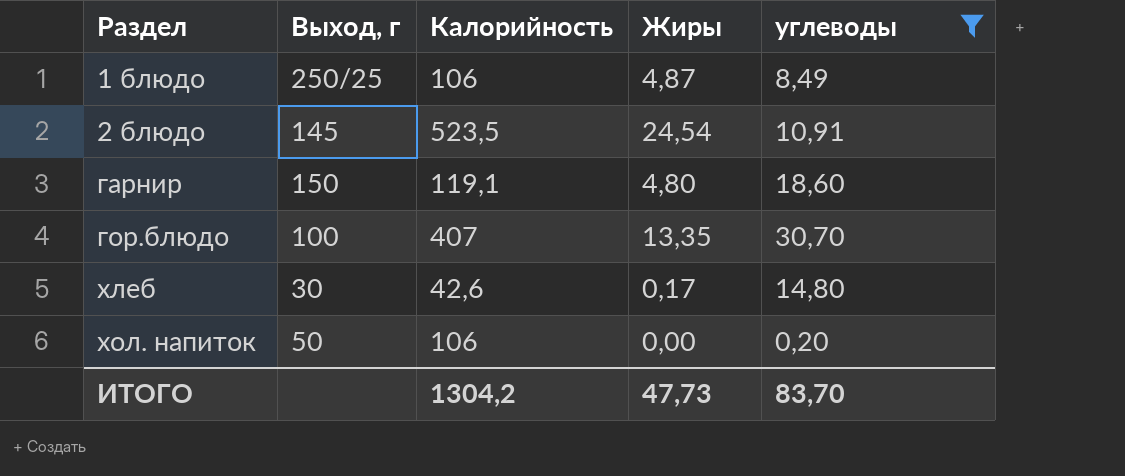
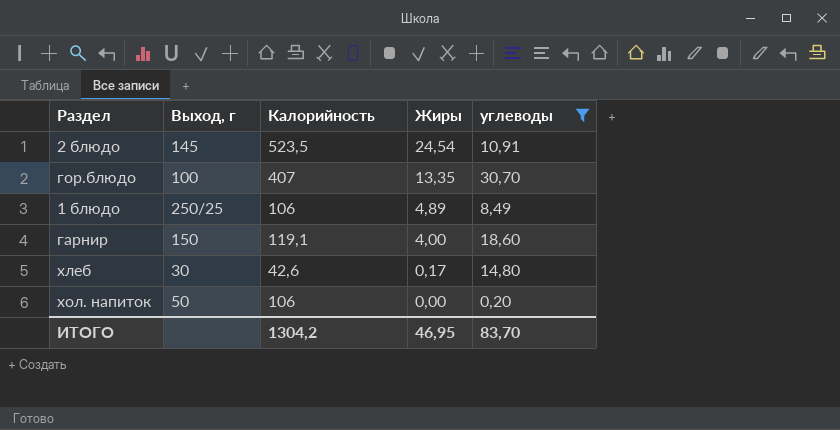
row order: Раздел ascending -> Жиры descending
1 блюдо | Жиры: 4,87 -> 4,89
гарнир | Жиры: 4,80 -> 4,00
ИТОГО | Жиры: 47,73 -> 46,95

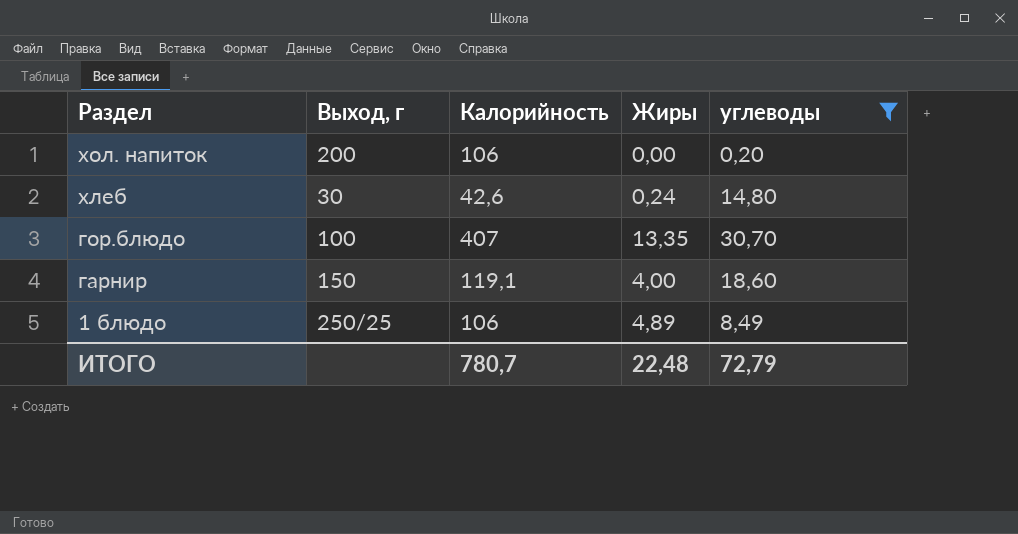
row order: Жиры descending -> Раздел descending
row 2 блюдо: 145 | 523,5 | 24,54 | 10,91 -> none
хол. напиток | Выход, г: 50 -> 200
хлеб | Жиры: 0,17 -> 0,24
ИТОГО | Калорийность: 1304,2 -> 780,7
ИТОГО | Жиры: 46,95 -> 22,48
ИТОГО | углеводы: 83,70 -> 72,79

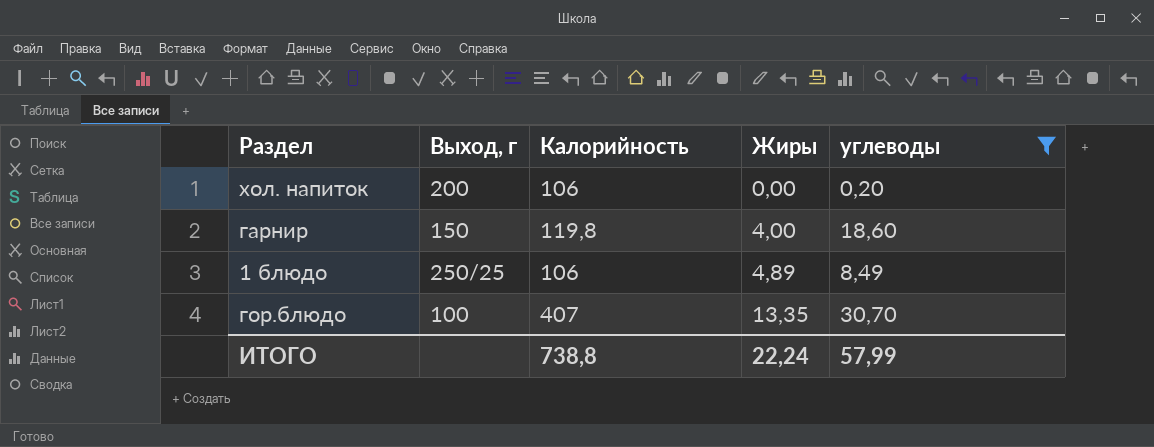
row order: Раздел descending -> Жиры ascending
row хлеб: 30 | 42,6 | 0,24 | 14,80 -> none
гарнир | Калорийность: 119,1 -> 119,8
ИТОГО | Калорийность: 780,7 -> 738,8
ИТОГО | Жиры: 22,48 -> 22,24
ИТОГО | углеводы: 72,79 -> 57,99

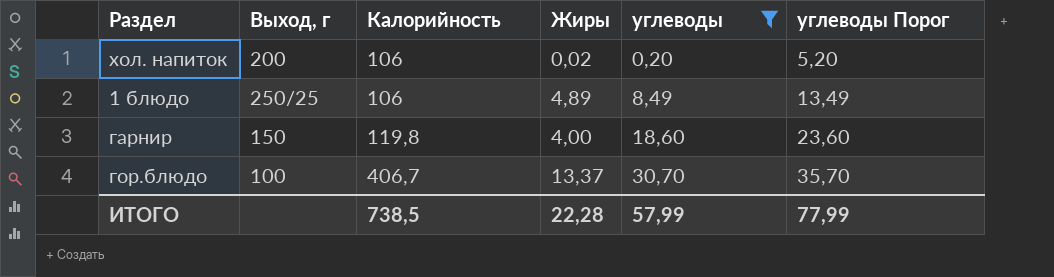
row order: Жиры ascending -> Калорийность ascending
column углеводы Порог | formula: none -> [углеводы] + 5
хол. напиток | Жиры: 0,00 -> 0,02
гор.блюдо | Калорийность: 407 -> 406,7
гор.блюдо | Жиры: 13,35 -> 13,37
ИТОГО | Калорийность: 738,8 -> 738,5
ИТОГО | Жиры: 22,24 -> 22,28

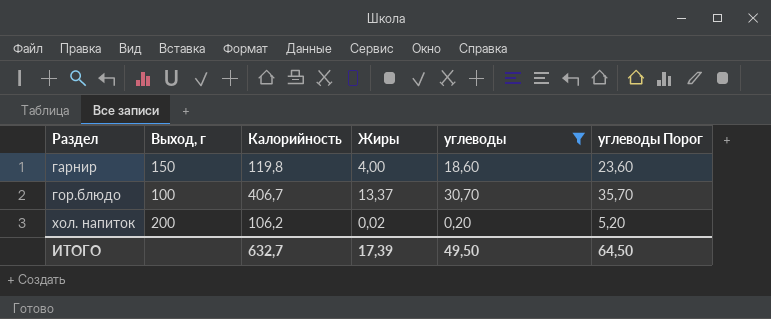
row order: Калорийность ascending -> Раздел ascending
row 1 блюдо: 250/25 | 106 | 4,89 | 8,49 | 13,49 -> none
хол. напиток | Калорийность: 106 -> 106,2
ИТОГО | Калорийность: 738,5 -> 632,7
ИТОГО | Жиры: 22,28 -> 17,39
ИТОГО | углеводы: 57,99 -> 49,50
ИТОГО | углеводы Порог: 77,99 -> 64,50

